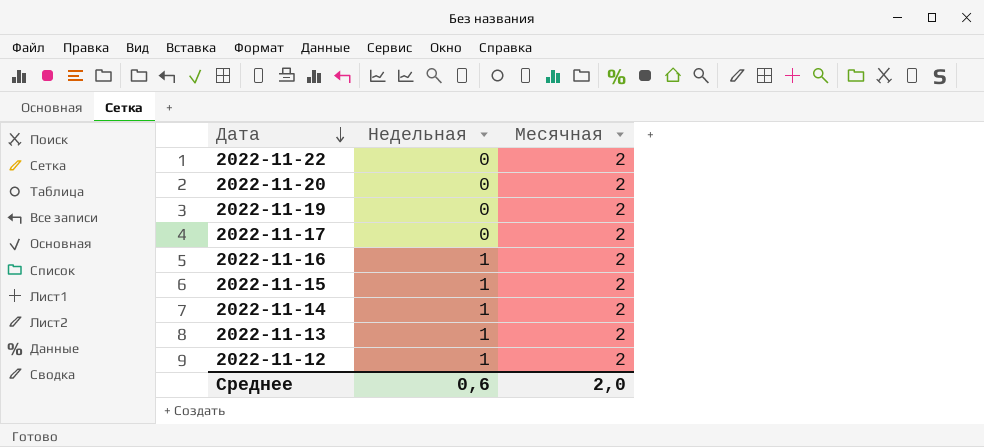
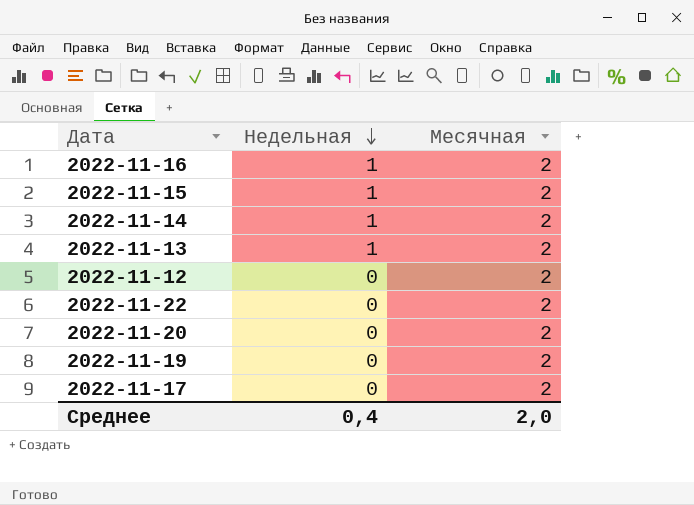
row order: Дата descending -> Недельная descending
2022-11-12 | Недельная: 1 -> 0
Среднее | Недельная: 0,6 -> 0,4

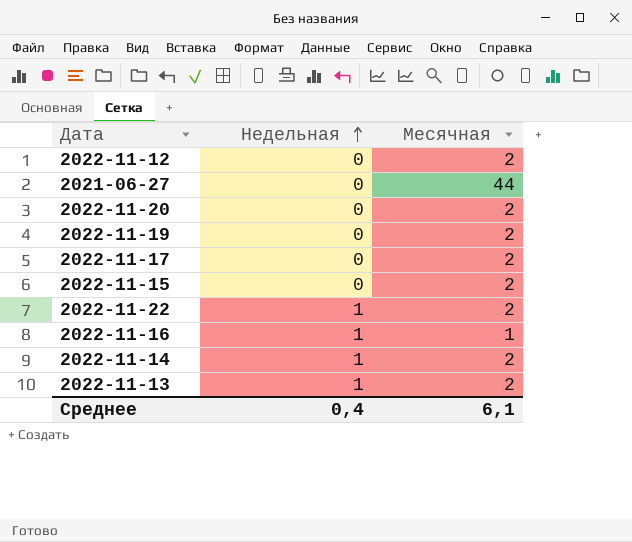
row order: Недельная descending -> Недельная ascending
row 2021-06-27: none -> 0 | 44
2022-11-15 | Недельная: 1 -> 0
2022-11-22 | Недельная: 0 -> 1
2022-11-16 | Месячная: 2 -> 1
Среднее | Месячная: 2,0 -> 6,1

